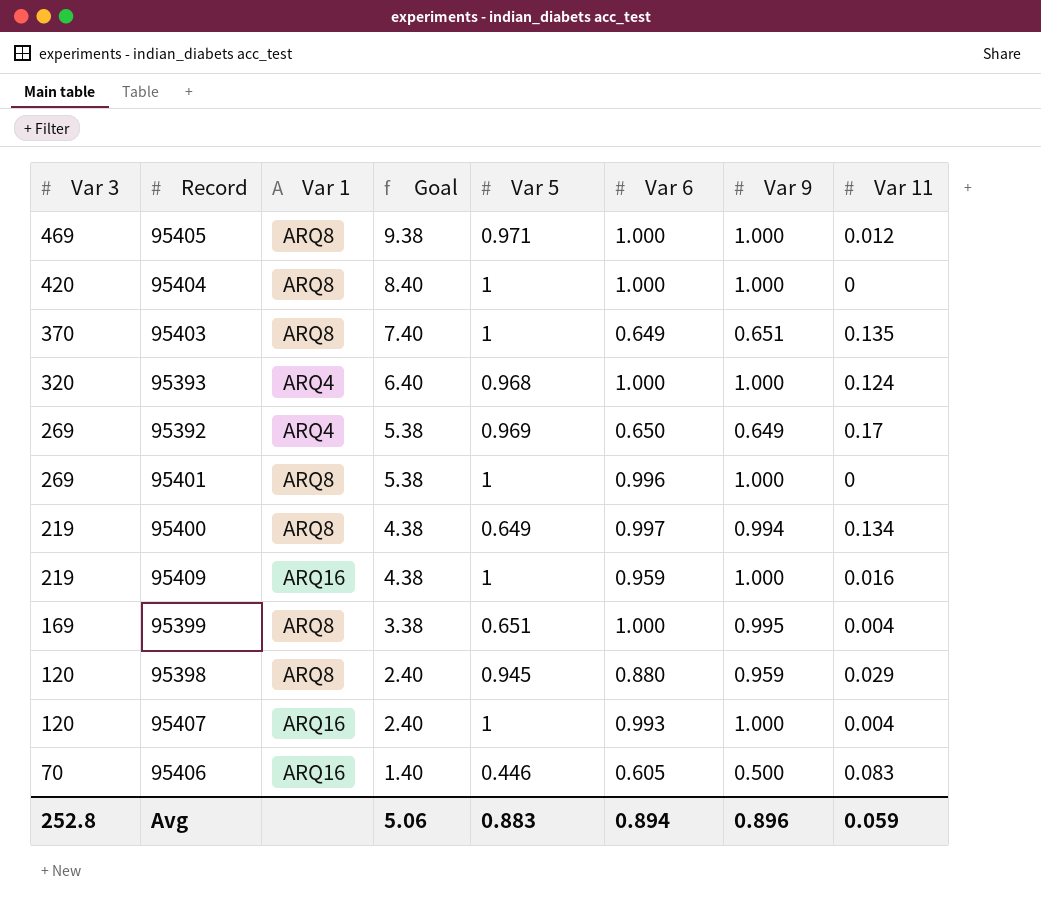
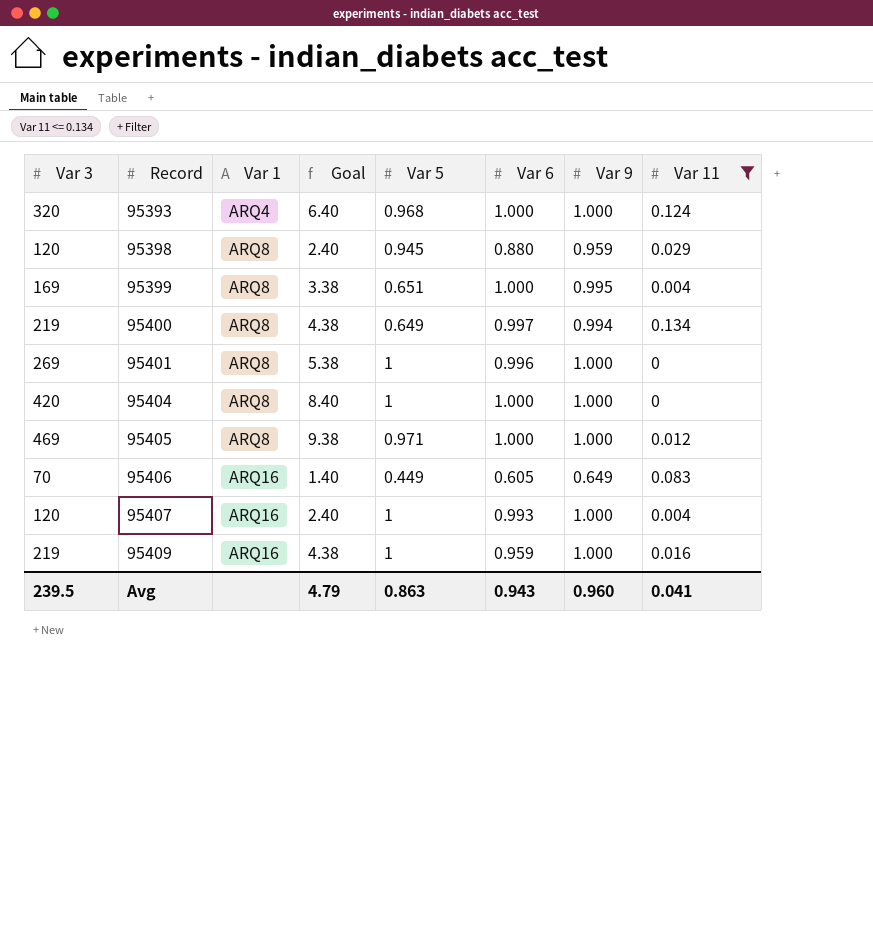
filter: none -> Var 11 <= 0.134
row order: Var 3 descending -> Record ascending
95406 | Var 5: 0.446 -> 0.449
95406 | Var 9: 0.500 -> 0.649
Avg | Var 3: 252.8 -> 239.5
Avg | Goal: 5.06 -> 4.79
Avg | Var 5: 0.883 -> 0.863
Avg | Var 6: 0.894 -> 0.943
Avg | Var 9: 0.896 -> 0.960
Avg | Var 11: 0.059 -> 0.041

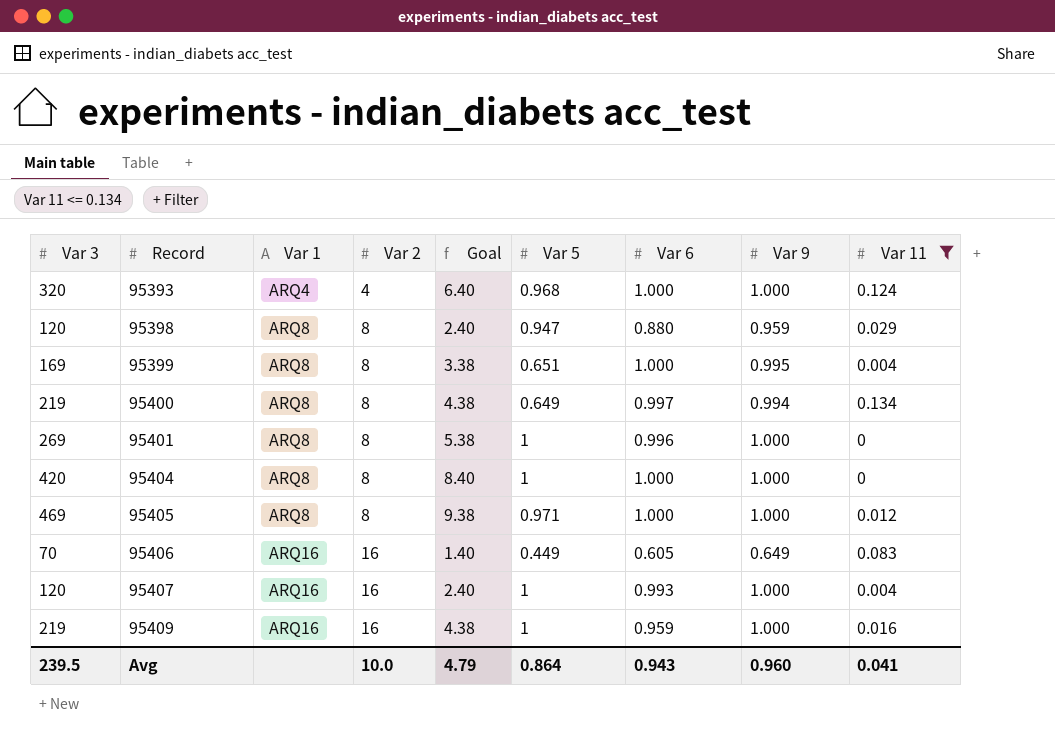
column Var 2 | position: none -> 4
95398 | Var 5: 0.945 -> 0.947
Avg | Var 5: 0.863 -> 0.864

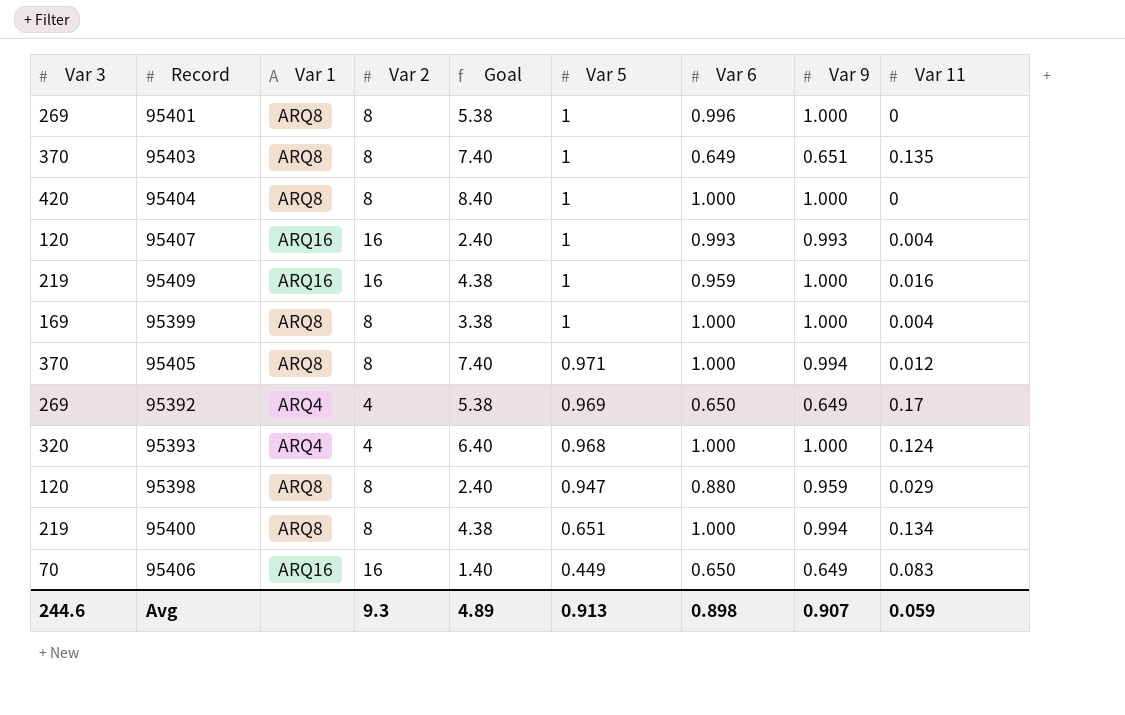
filter: Var 11 <= 0.134 -> none
row order: Record ascending -> Var 5 descending
95407 | Var 9: 1.000 -> 0.993
95399 | Var 5: 0.651 -> 1
95399 | Var 9: 0.995 -> 1.000
95405 | Var 3: 469 -> 370
95405 | Goal: 9.38 -> 7.40
95405 | Var 9: 1.000 -> 0.994
95400 | Var 5: 0.649 -> 0.651
95400 | Var 6: 0.997 -> 1.000
95406 | Var 6: 0.605 -> 0.650
Avg | Var 3: 239.5 -> 244.6
Avg | Var 2: 10.0 -> 9.3
Avg | Goal: 4.79 -> 4.89
Avg | Var 5: 0.864 -> 0.913
Avg | Var 6: 0.943 -> 0.898
Avg | Var 9: 0.960 -> 0.907
Avg | Var 11: 0.041 -> 0.059

